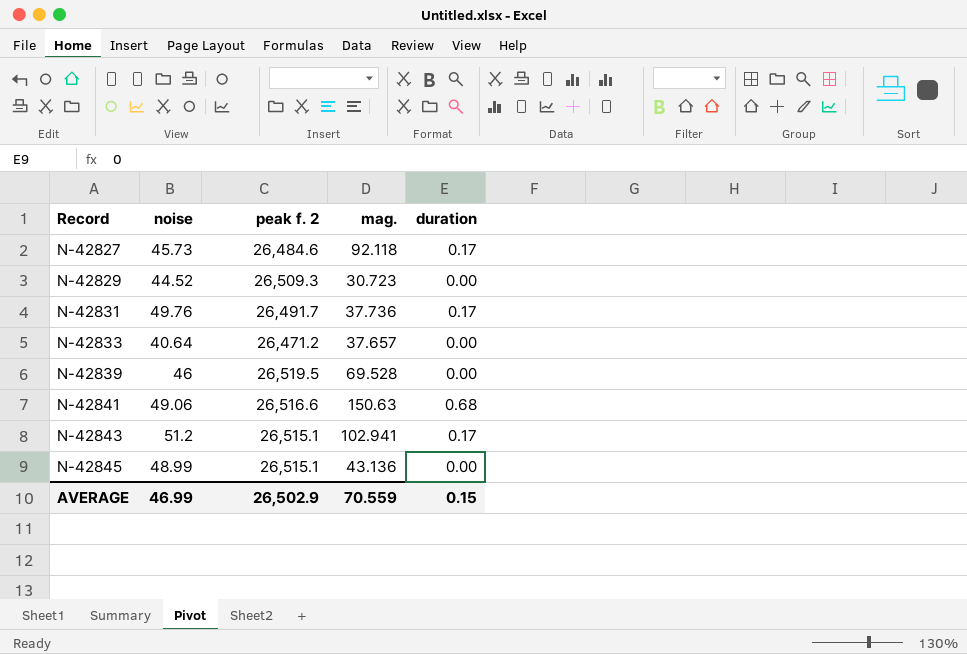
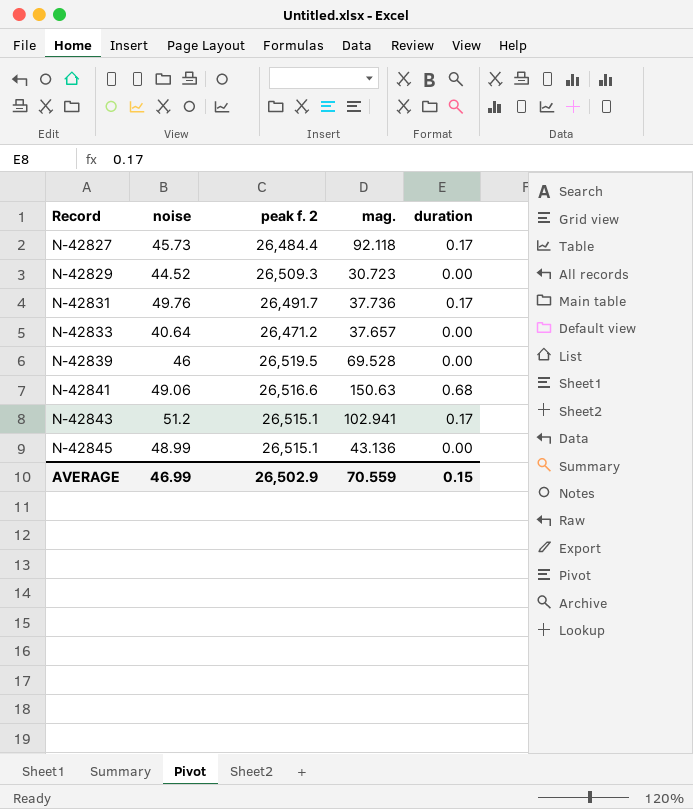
N-42827 | peak f. 2: 26,484.6 -> 26,484.4

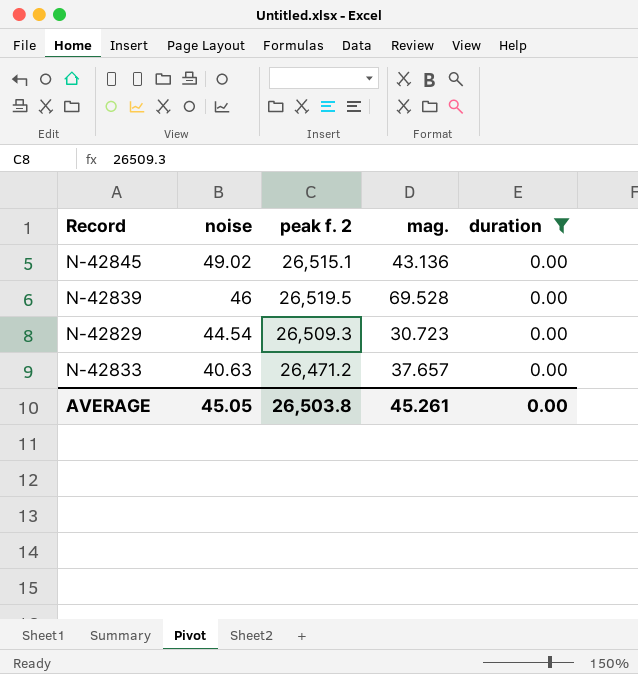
filter: none -> duration = 0.00
row order: Record ascending -> noise descending
N-42845 | noise: 48.99 -> 49.02
N-42829 | noise: 44.52 -> 44.54
N-42833 | noise: 40.64 -> 40.63
AVERAGE | noise: 46.99 -> 45.05
AVERAGE | peak f. 2: 26,502.9 -> 26,503.8
AVERAGE | mag.: 70.559 -> 45.261
AVERAGE | duration: 0.15 -> 0.00

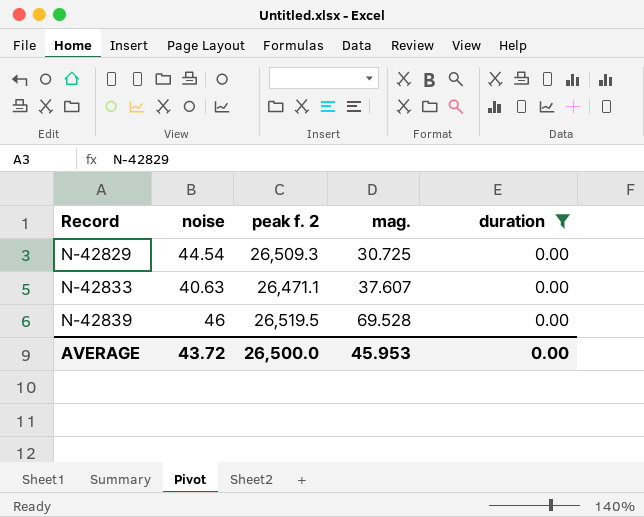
row order: noise descending -> Record ascending
row N-42845: 49.02 | 26,515.1 | 43.136 | 0.00 -> none
N-42829 | mag.: 30.723 -> 30.725
N-42833 | peak f. 2: 26,471.2 -> 26,471.1
N-42833 | mag.: 37.657 -> 37.607
AVERAGE | noise: 45.05 -> 43.72
AVERAGE | peak f. 2: 26,503.8 -> 26,500.0
AVERAGE | mag.: 45.261 -> 45.953

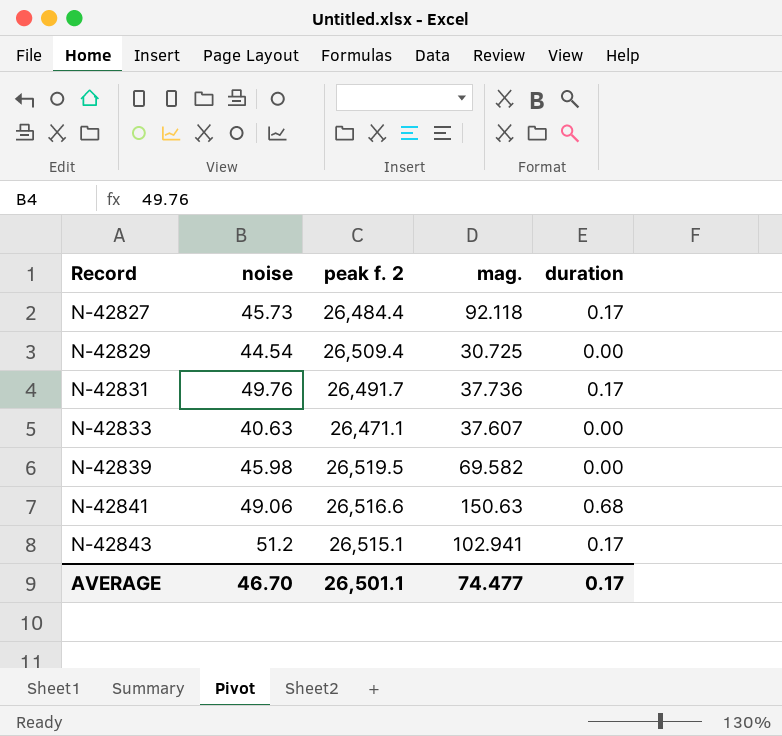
filter: duration = 0.00 -> none
N-42829 | peak f. 2: 26,509.3 -> 26,509.4
N-42839 | noise: 46 -> 45.98
N-42839 | mag.: 69.528 -> 69.582
AVERAGE | noise: 43.72 -> 46.70
AVERAGE | peak f. 2: 26,500.0 -> 26,501.1
AVERAGE | mag.: 45.953 -> 74.477
AVERAGE | duration: 0.00 -> 0.17

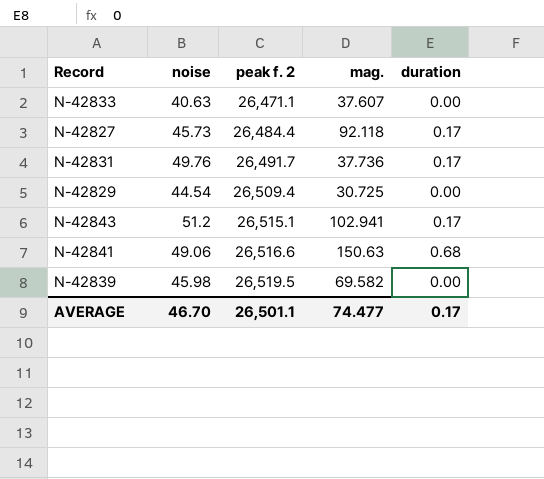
row order: Record ascending -> peak f. 2 ascending

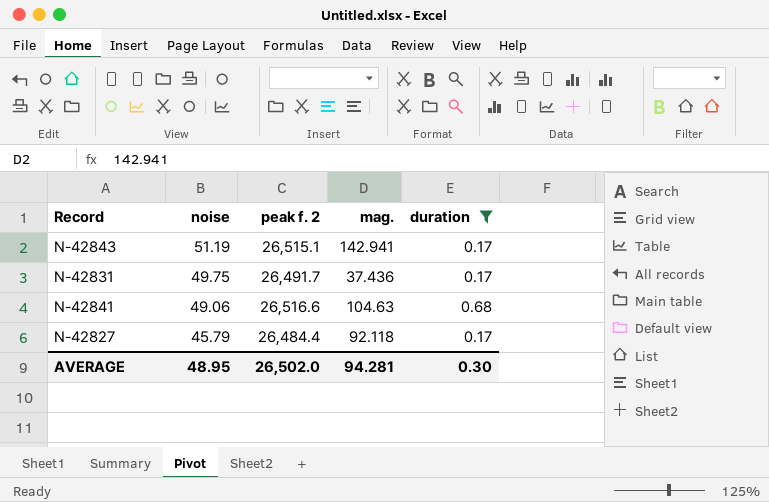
filter: none -> duration != 0.00
row order: peak f. 2 ascending -> noise descending
N-42843 | noise: 51.2 -> 51.19
N-42843 | mag.: 102.941 -> 142.941
N-42831 | noise: 49.76 -> 49.75
N-42831 | mag.: 37.736 -> 37.436
N-42841 | mag.: 150.63 -> 104.63
N-42827 | noise: 45.73 -> 45.79
AVERAGE | noise: 46.70 -> 48.95
AVERAGE | peak f. 2: 26,501.1 -> 26,502.0
AVERAGE | mag.: 74.477 -> 94.281
AVERAGE | duration: 0.17 -> 0.30

